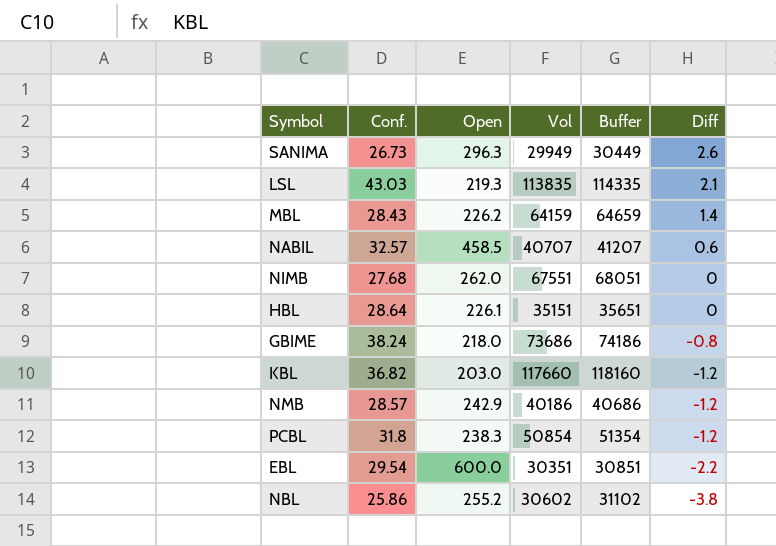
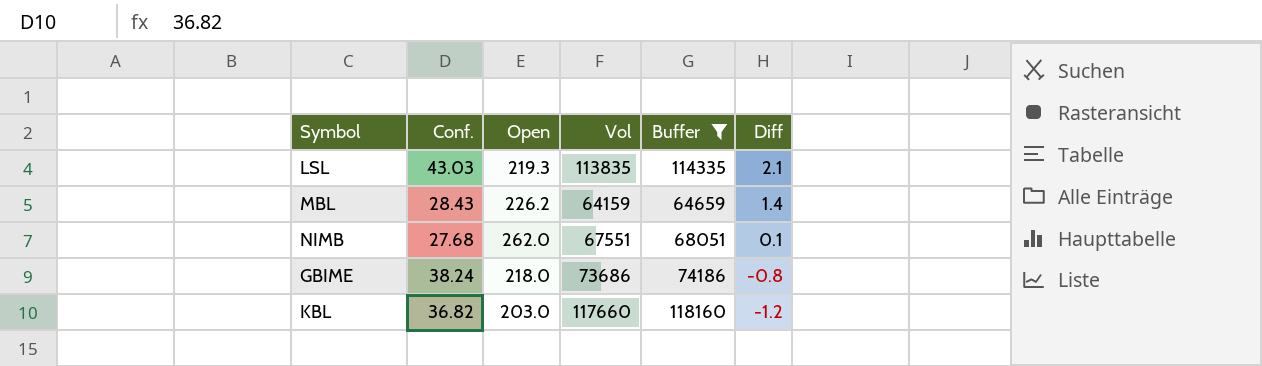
filter: none -> Buffer >= 64659
NIMB | Diff: 0 -> 0.1

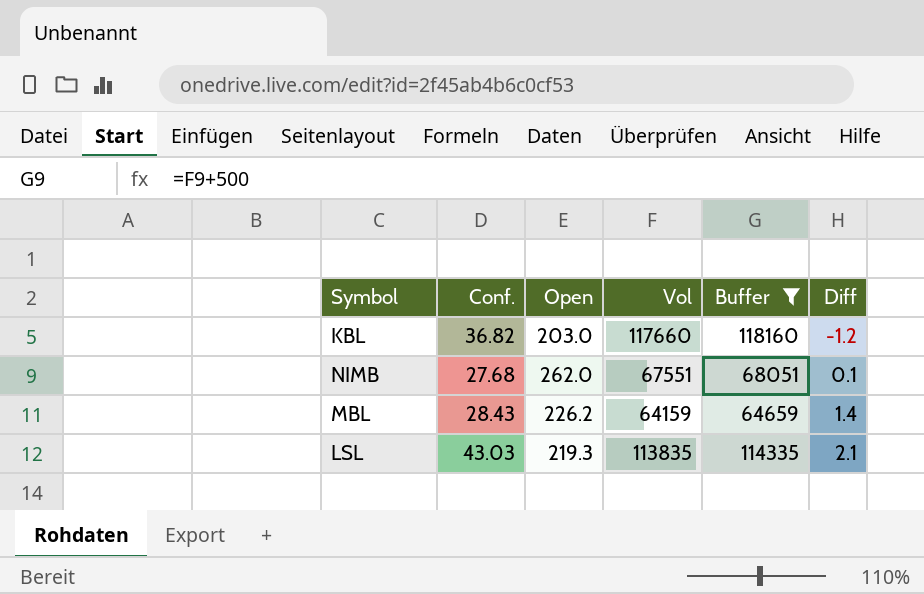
row order: Diff descending -> Diff ascending
row GBIME: 38.24 | 218.0 | 73686 | 74186 | -0.8 -> none

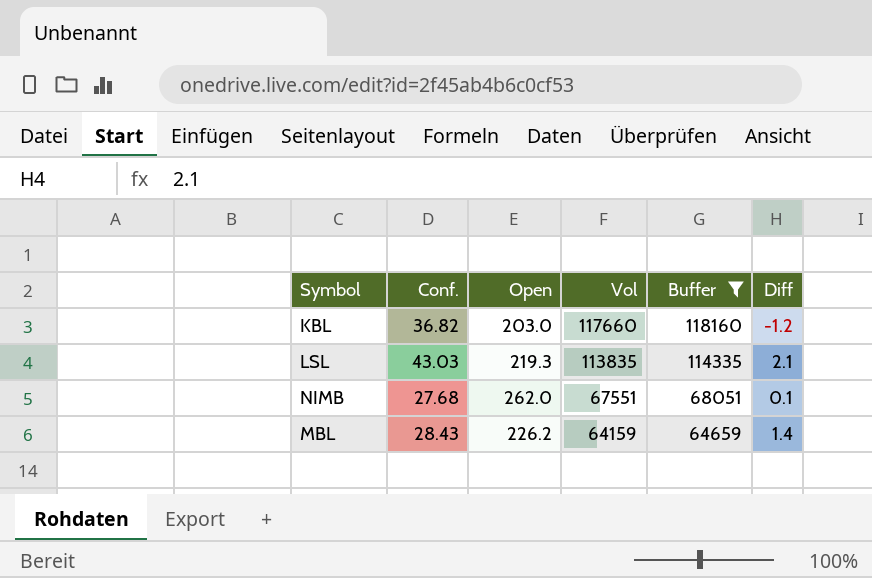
row order: Diff ascending -> Vol descending

